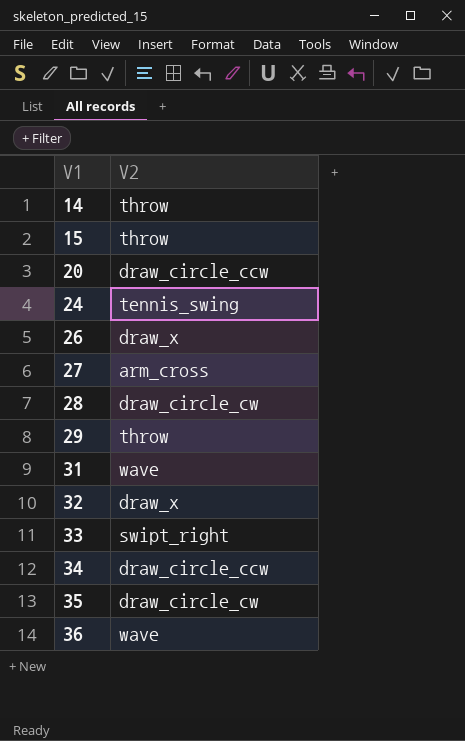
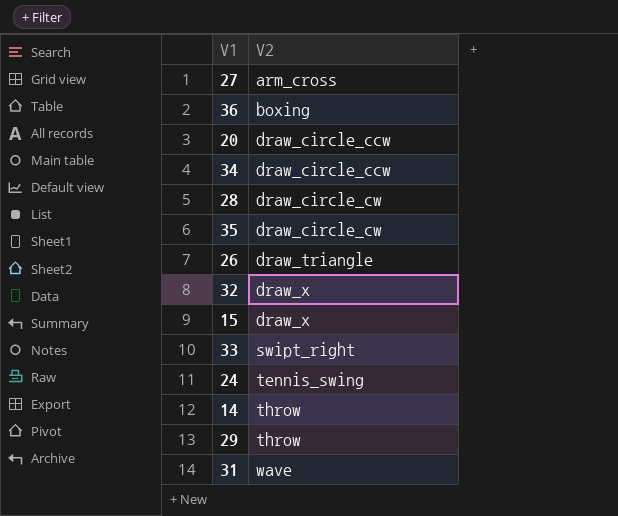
row order: V1 ascending -> V2 ascending
36 | V2: wave -> boxing
26 | V2: draw_x -> draw_triangle
15 | V2: throw -> draw_x

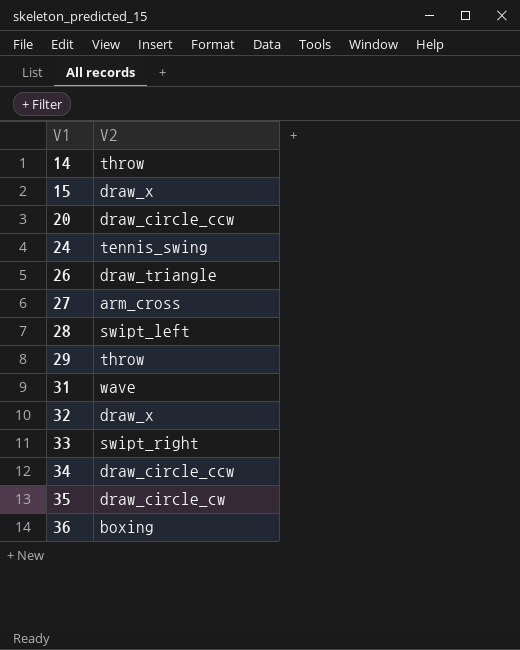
row order: V2 ascending -> V1 ascending
28 | V2: draw_circle_cw -> swipt_left

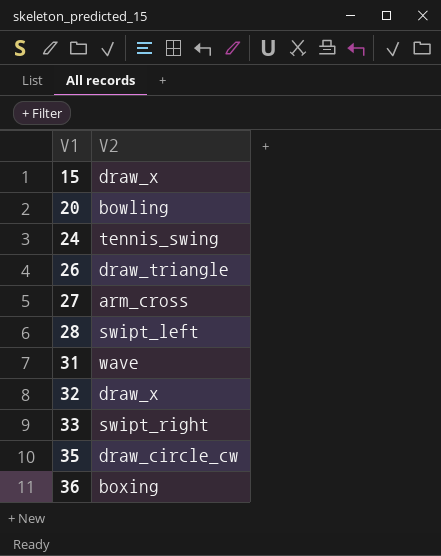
row 14: throw -> none
row 29: throw -> none
row 34: draw_circle_ccw -> none
20 | V2: draw_circle_ccw -> bowling

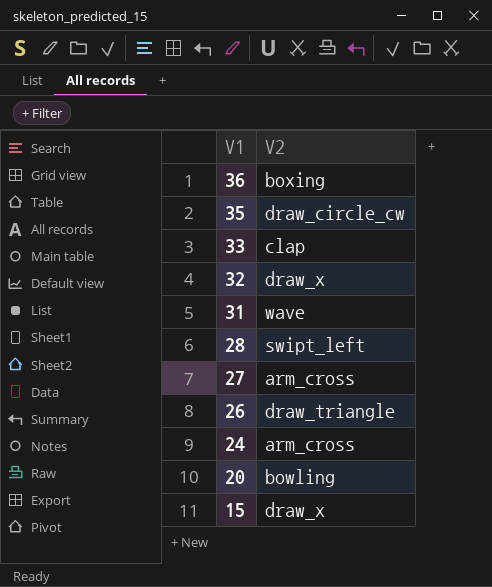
row order: V1 ascending -> V1 descending
33 | V2: swipt_right -> clap
24 | V2: tennis_swing -> arm_cross

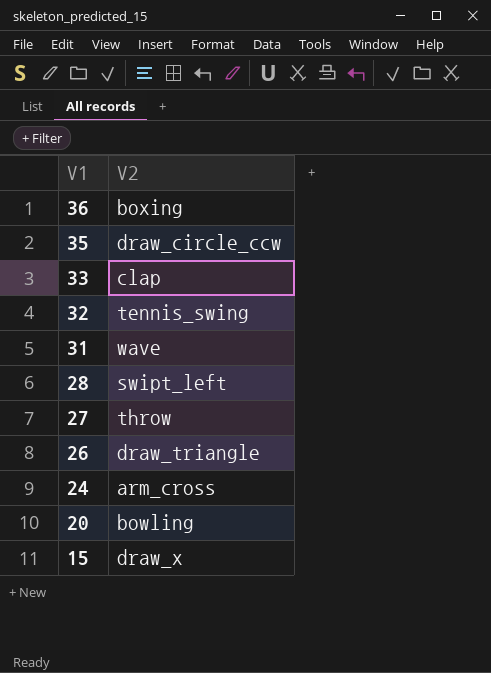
35 | V2: draw_circle_cw -> draw_circle_ccw
32 | V2: draw_x -> tennis_swing
27 | V2: arm_cross -> throw

